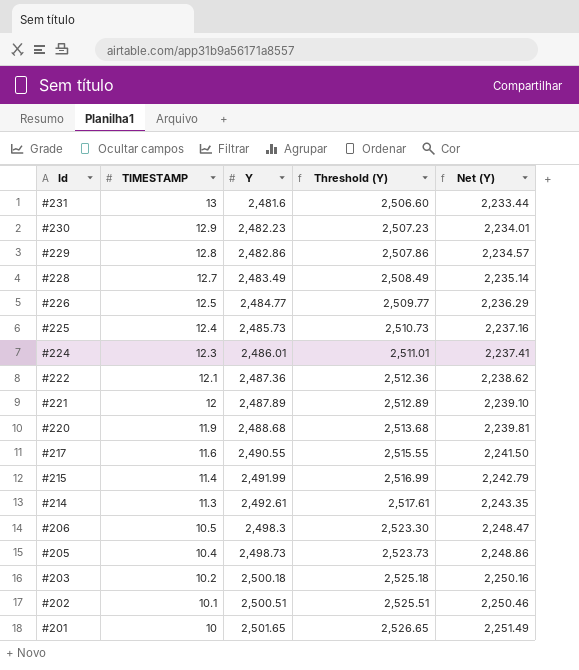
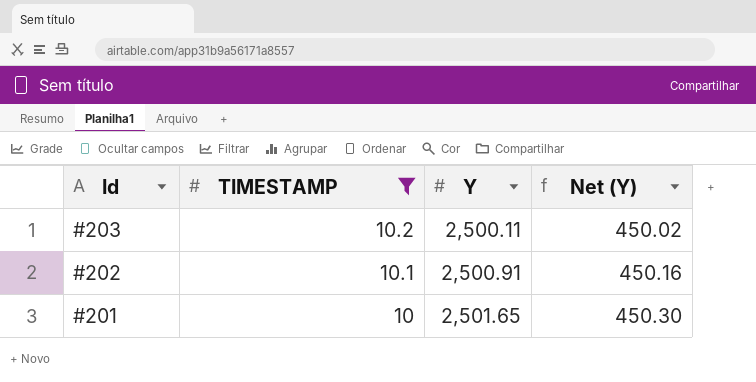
filter: none -> TIMESTAMP <= 10.2
column Threshold (Y) | formula: [Y] + 25 -> none
column Net (Y) | formula: [Y] * 0.9 -> [Y] * 0.18
#203 | Y: 2,500.18 -> 2,500.11
#202 | Y: 2,500.51 -> 2,500.91

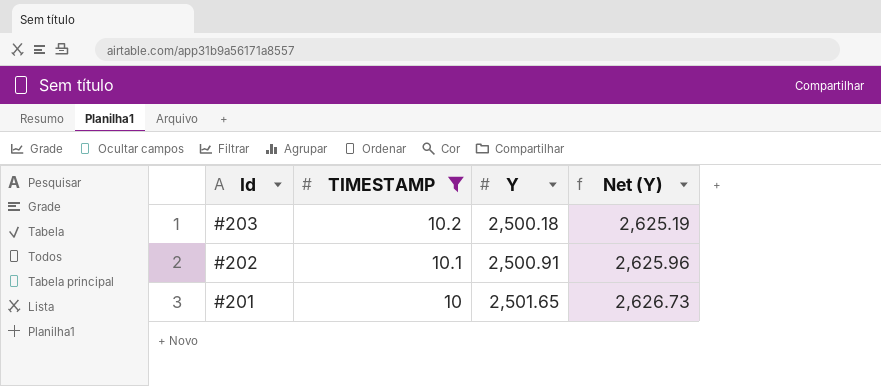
column Net (Y) | formula: [Y] * 0.18 -> [Y] * 1.05
#203 | Y: 2,500.11 -> 2,500.18

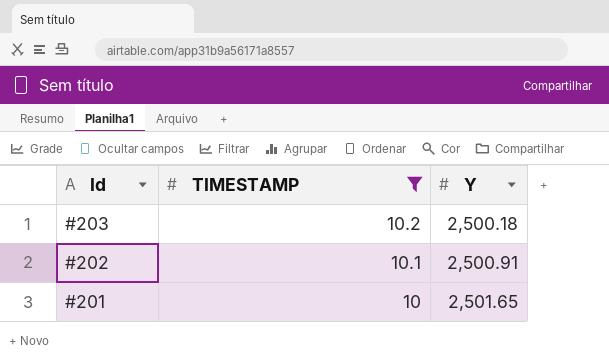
column Net (Y) | formula: [Y] * 1.05 -> none

